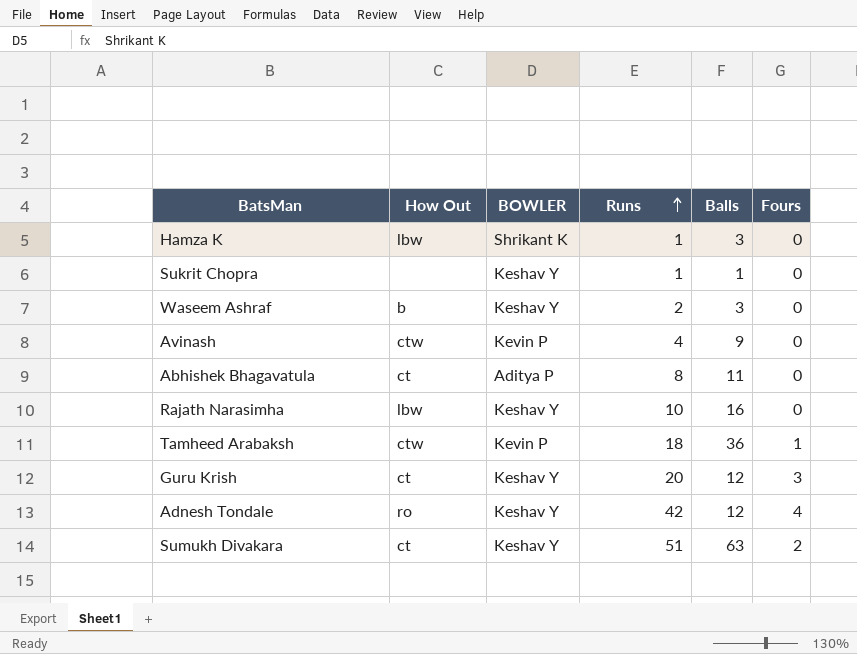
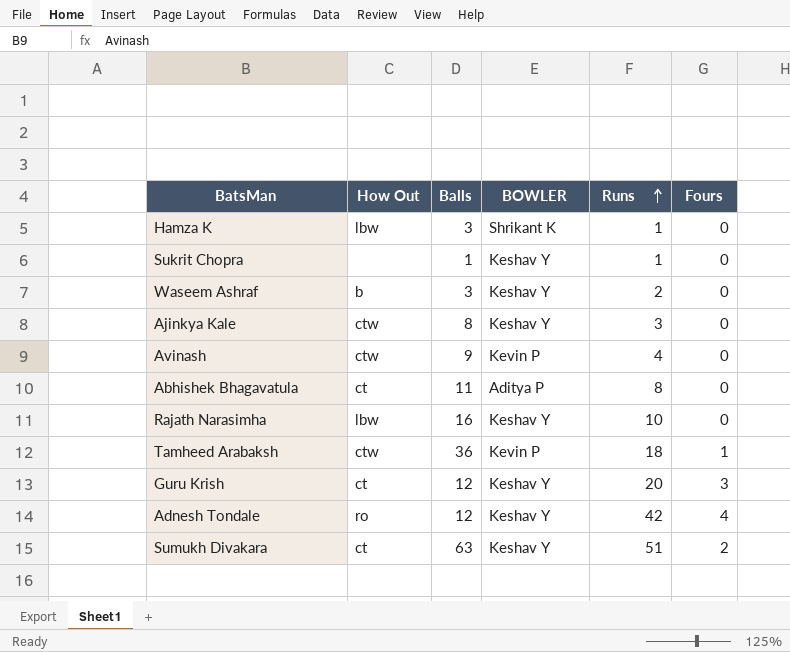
column Balls | position: 5 -> 3
row Ajinkya Kale: none -> ctw | 8 | Keshav Y | 3 | 0

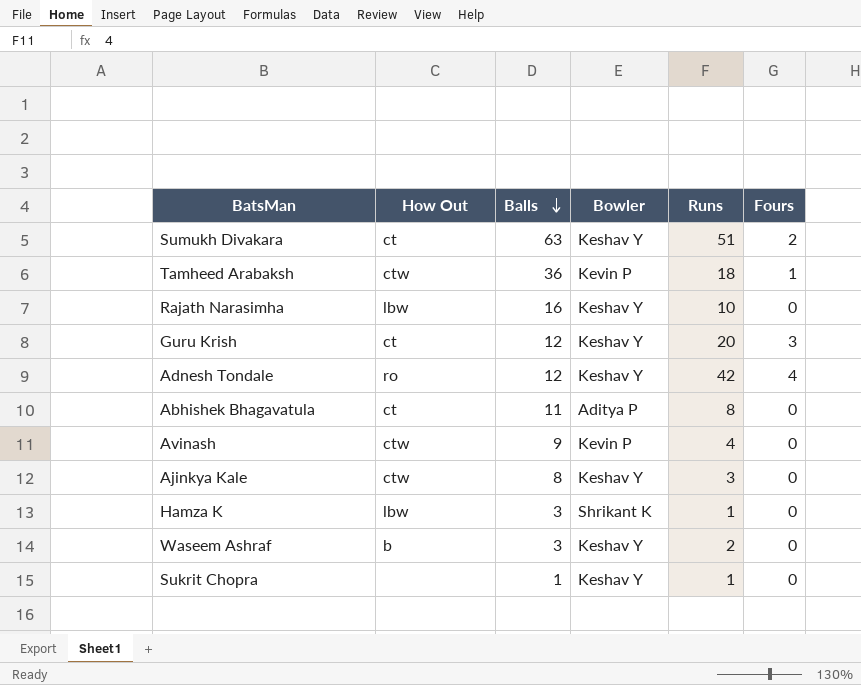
row order: Runs ascending -> Balls descending
column name: BOWLER -> Bowler

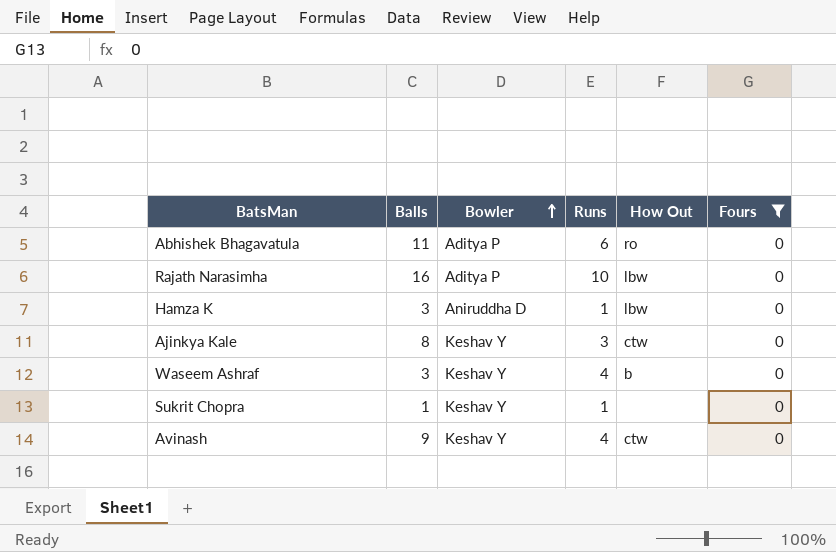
filter: none -> Fours = 0
row order: Balls descending -> Bowler ascending
column How Out | position: 2 -> 5
Abhishek Bhagavatula | Runs: 8 -> 6
Abhishek Bhagavatula | How Out: ct -> ro
Rajath Narasimha | Bowler: Keshav Y -> Aditya P
Hamza K | Bowler: Shrikant K -> Aniruddha D
Waseem Ashraf | Runs: 2 -> 4
Avinash | Bowler: Kevin P -> Keshav Y

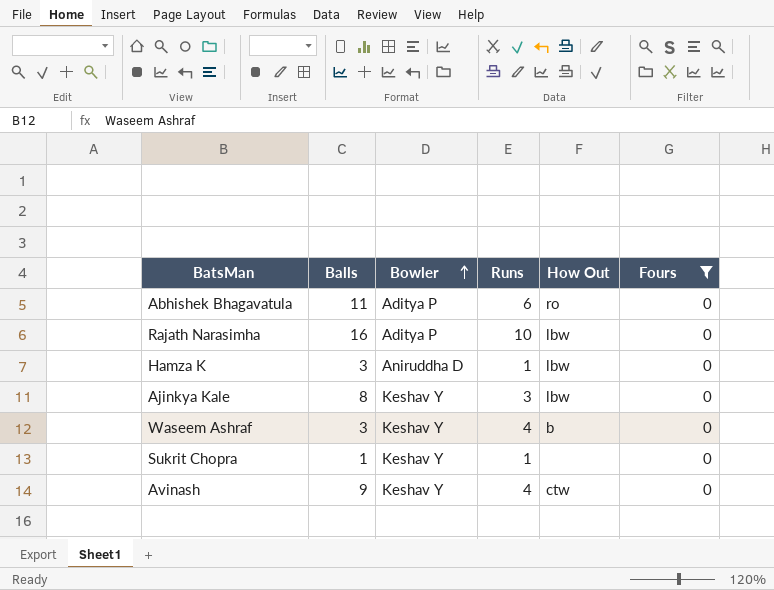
Ajinkya Kale | How Out: ctw -> lbw

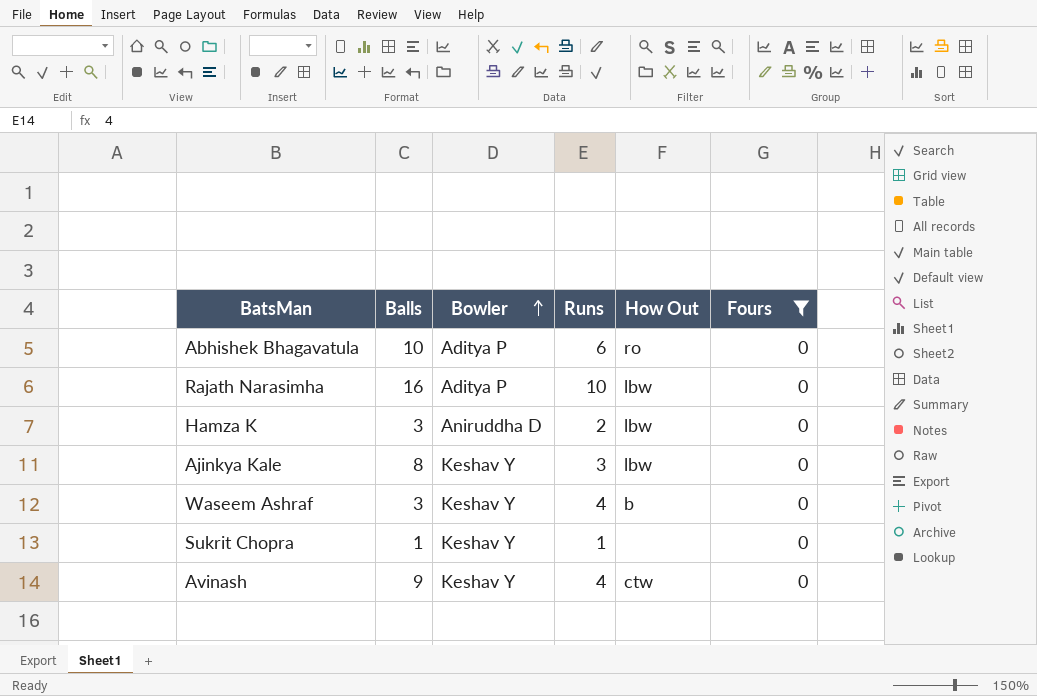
Abhishek Bhagavatula | Balls: 11 -> 10
Hamza K | Runs: 1 -> 2

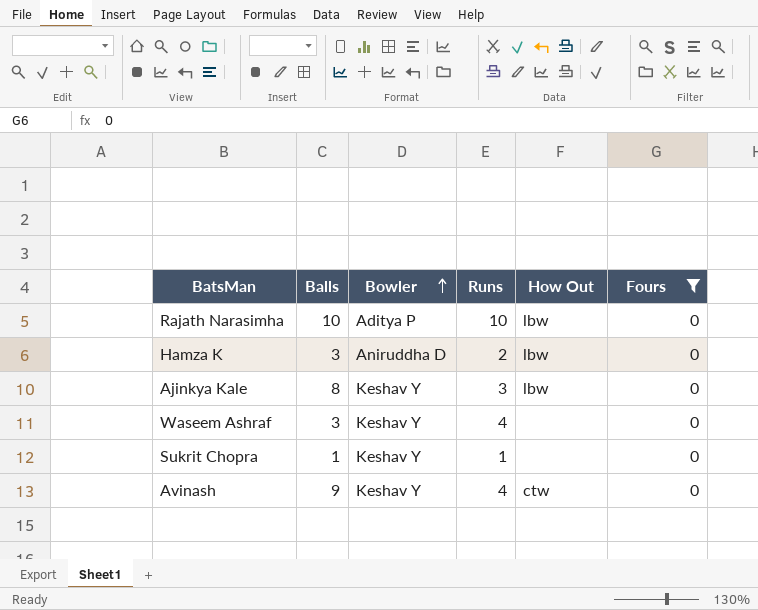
row Abhishek Bhagavatula: 10 | Aditya P | 6 | ro | 0 -> none
Rajath Narasimha | Balls: 16 -> 10
Waseem Ashraf | How Out: b -> none

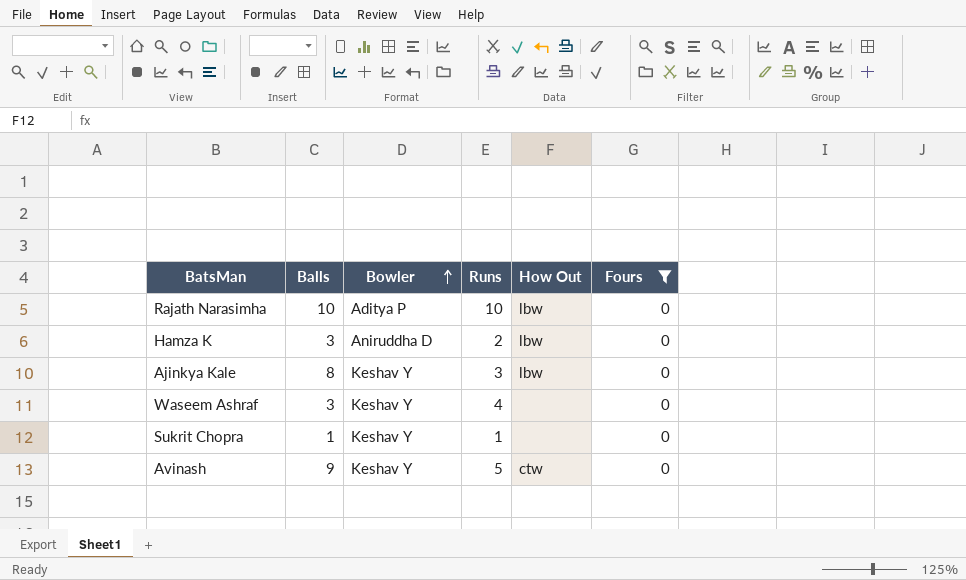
Avinash | Runs: 4 -> 5

